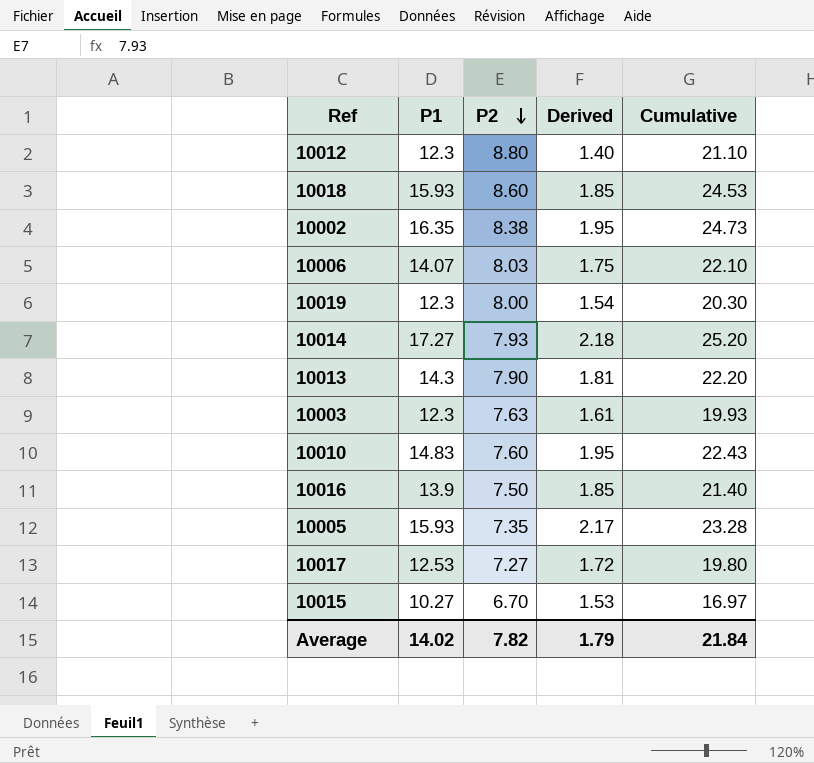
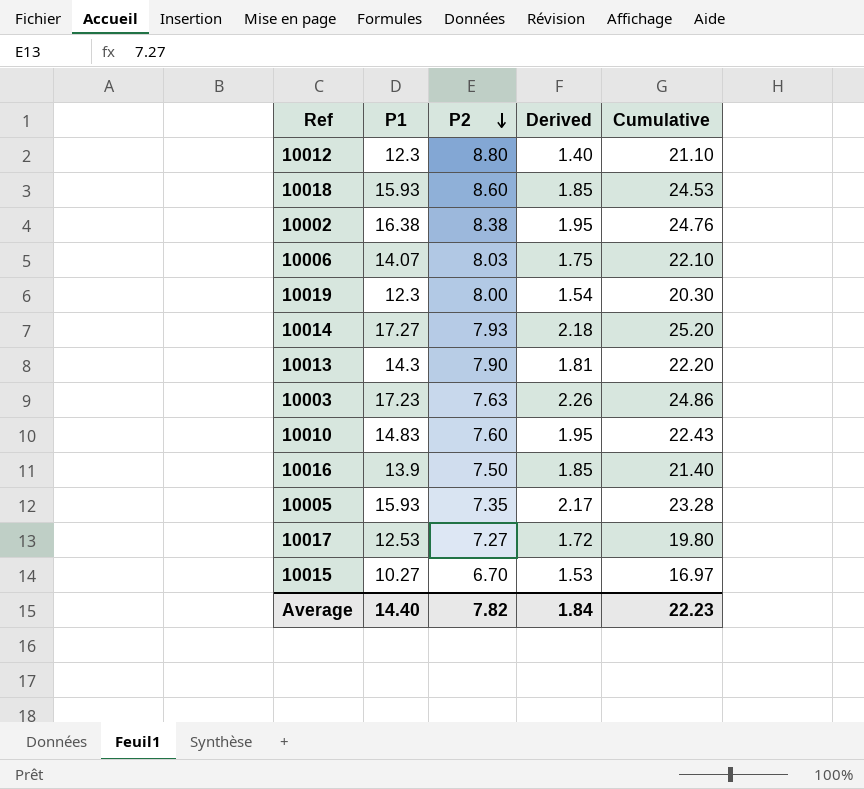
10002 | P1: 16.35 -> 16.38
10002 | Cumulative: 24.73 -> 24.76
10003 | P1: 12.3 -> 17.23
10003 | Derived: 1.61 -> 2.26
10003 | Cumulative: 19.93 -> 24.86
Average | P1: 14.02 -> 14.40
Average | Derived: 1.79 -> 1.84
Average | Cumulative: 21.84 -> 22.23

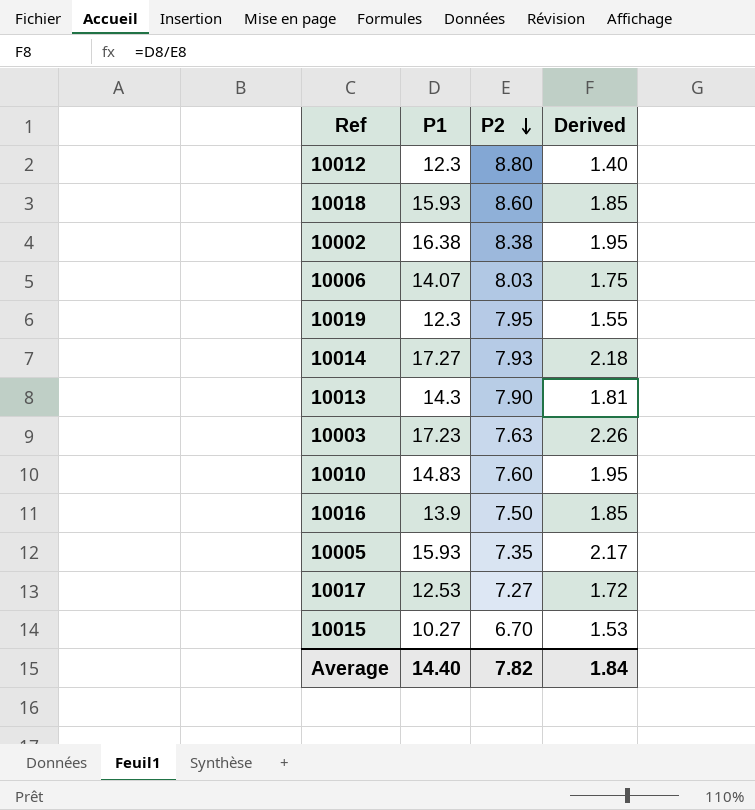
column Cumulative | formula: [P1] + [P2] -> none
10019 | P2: 8.00 -> 7.95
10019 | Derived: 1.54 -> 1.55

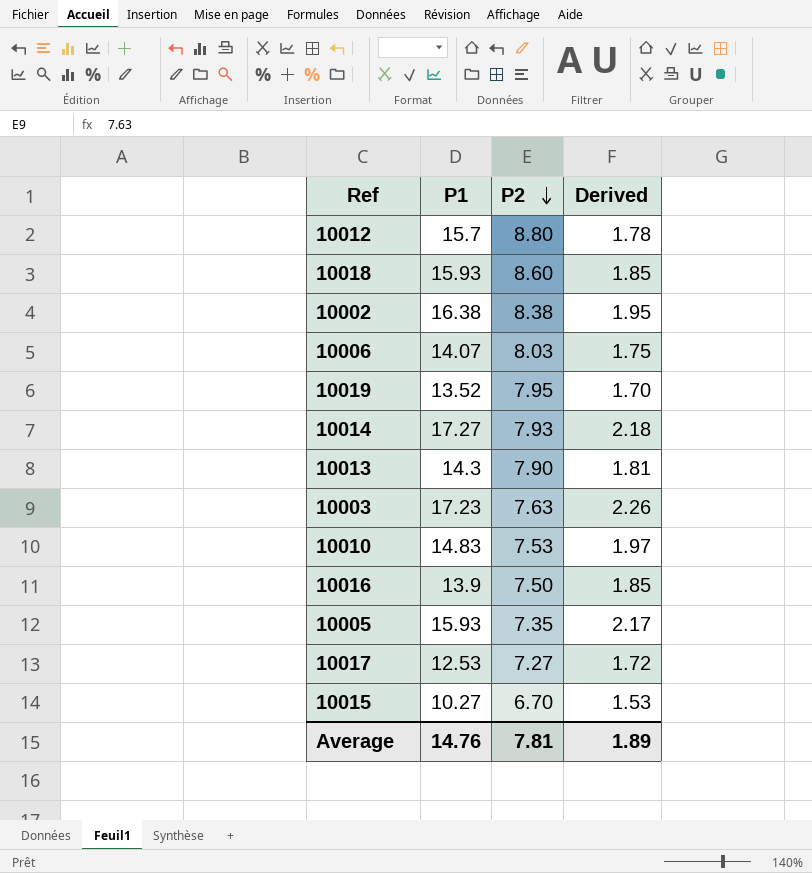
10012 | P1: 12.3 -> 15.7
10012 | Derived: 1.40 -> 1.78
10019 | P1: 12.3 -> 13.52
10019 | Derived: 1.55 -> 1.70
10010 | P2: 7.60 -> 7.53
10010 | Derived: 1.95 -> 1.97
Average | P1: 14.40 -> 14.76
Average | P2: 7.82 -> 7.81
Average | Derived: 1.84 -> 1.89

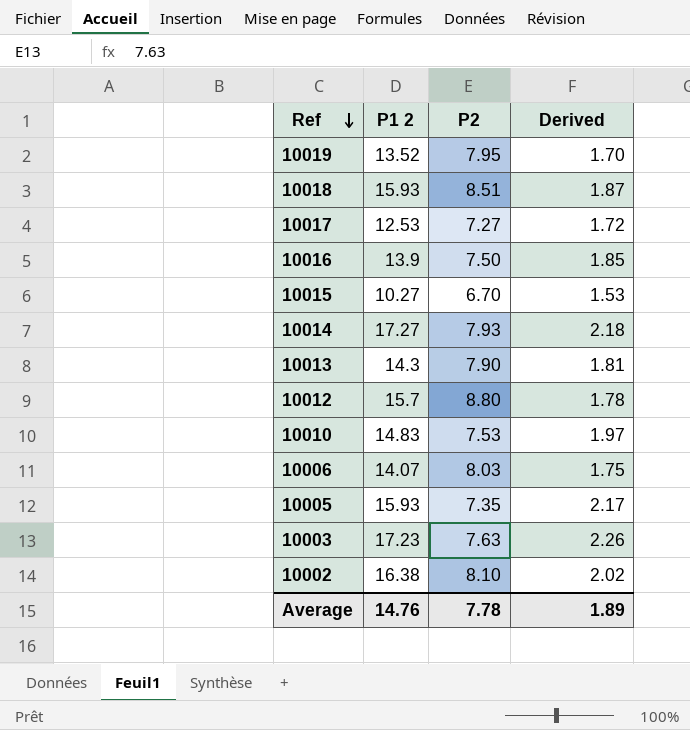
row order: P2 descending -> Ref descending
column name: P1 -> P1 2
10018 | P2: 8.60 -> 8.51
10018 | Derived: 1.85 -> 1.87
10002 | P2: 8.38 -> 8.10
10002 | Derived: 1.95 -> 2.02
Average | P2: 7.81 -> 7.78

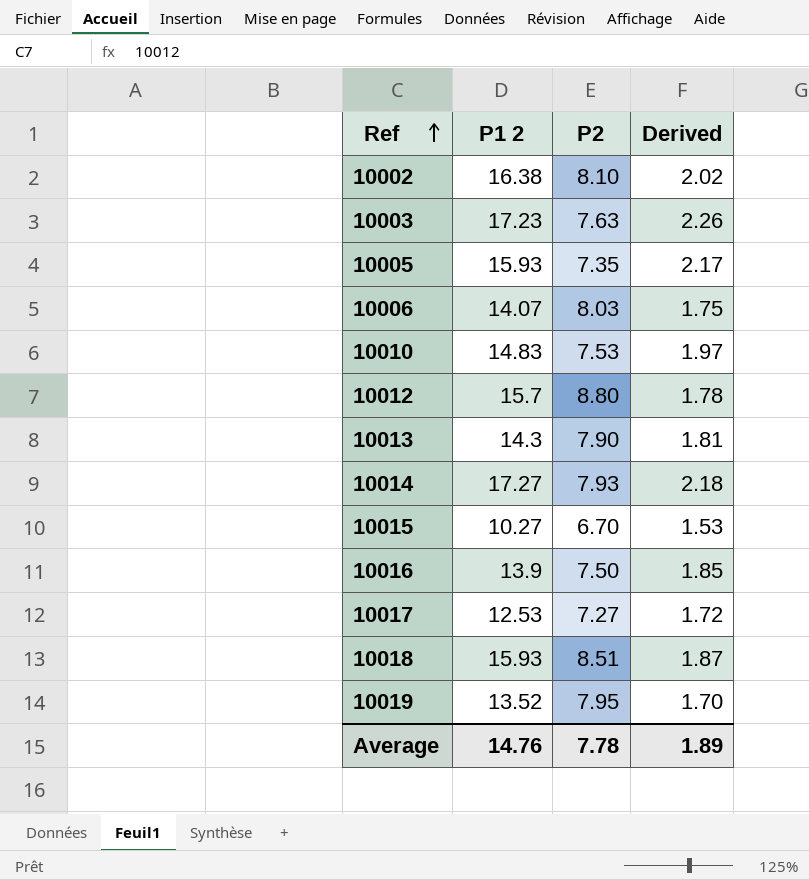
row order: Ref descending -> Ref ascending

